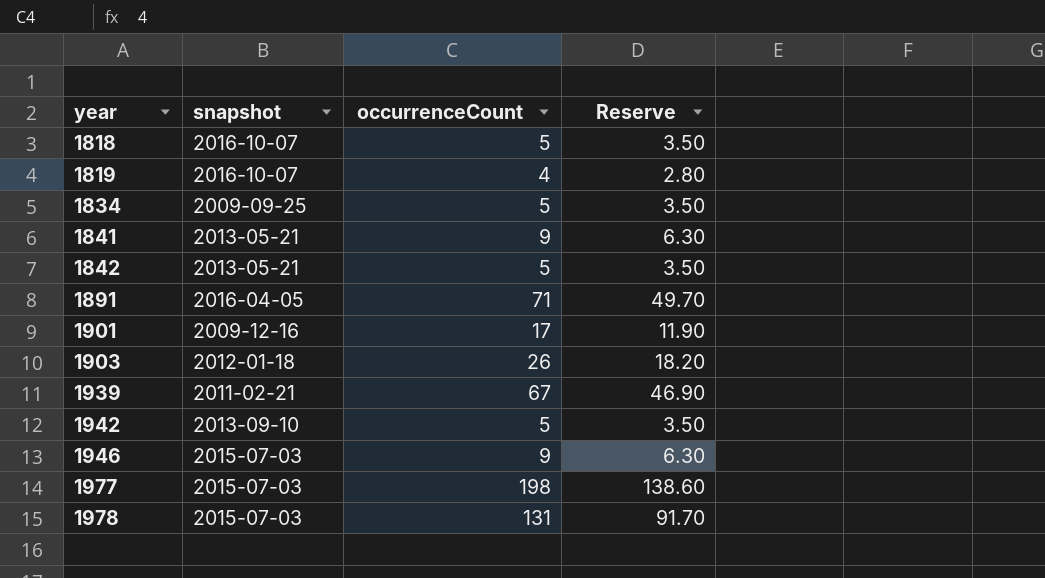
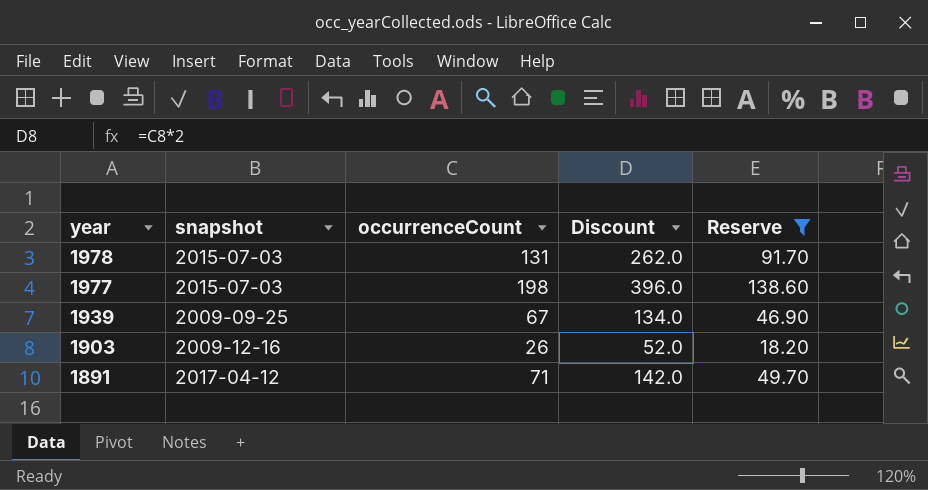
filter: none -> Reserve >= 18.20
row order: year ascending -> year descending
column Discount | formula: none -> [occurrenceCount] * 2
1939 | snapshot: 2011-02-21 -> 2009-09-25
1903 | snapshot: 2012-01-18 -> 2009-12-16
1891 | snapshot: 2016-04-05 -> 2017-04-12

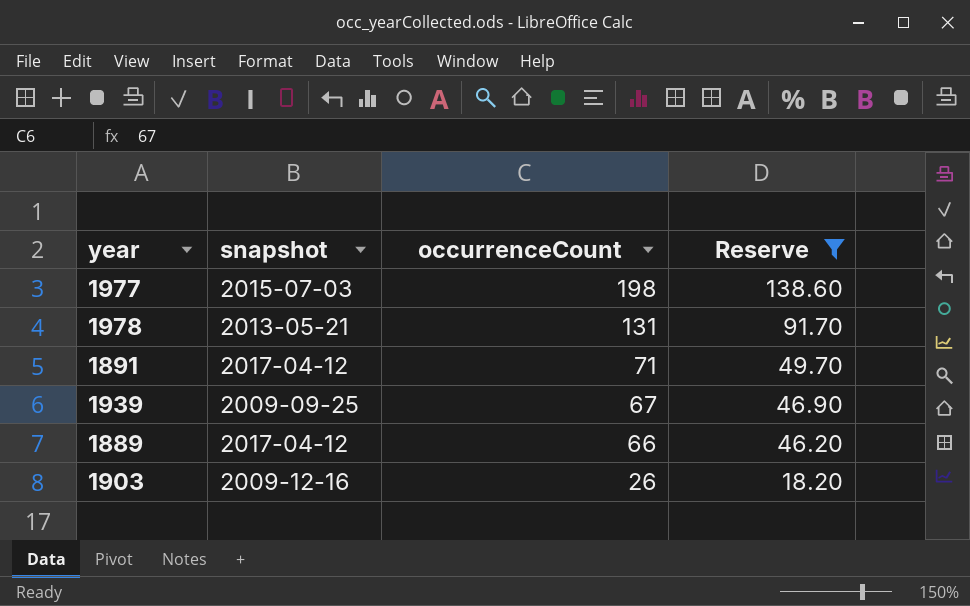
row order: year descending -> occurrenceCount descending
column Discount | formula: [occurrenceCount] * 2 -> none
1978 | snapshot: 2015-07-03 -> 2013-05-21
row 1889: none -> 2017-04-12 | 66 | 46.20

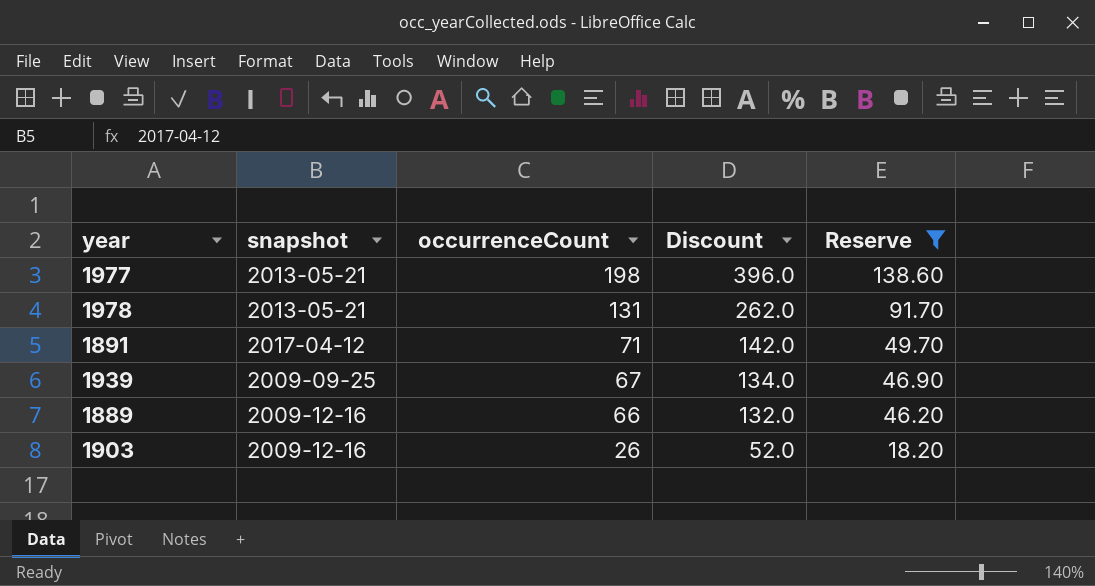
column Discount | formula: none -> [occurrenceCount] * 2
1977 | snapshot: 2015-07-03 -> 2013-05-21
1889 | snapshot: 2017-04-12 -> 2009-12-16

